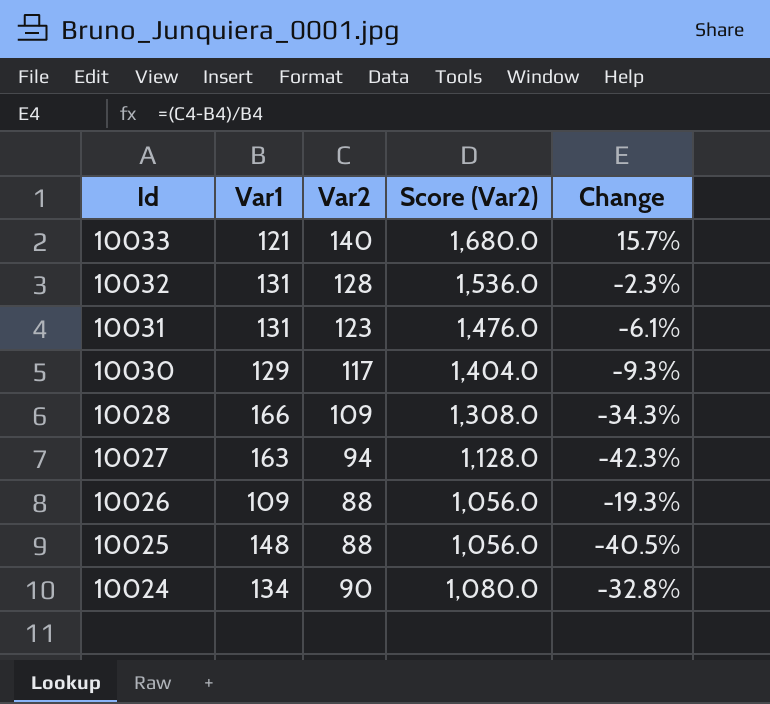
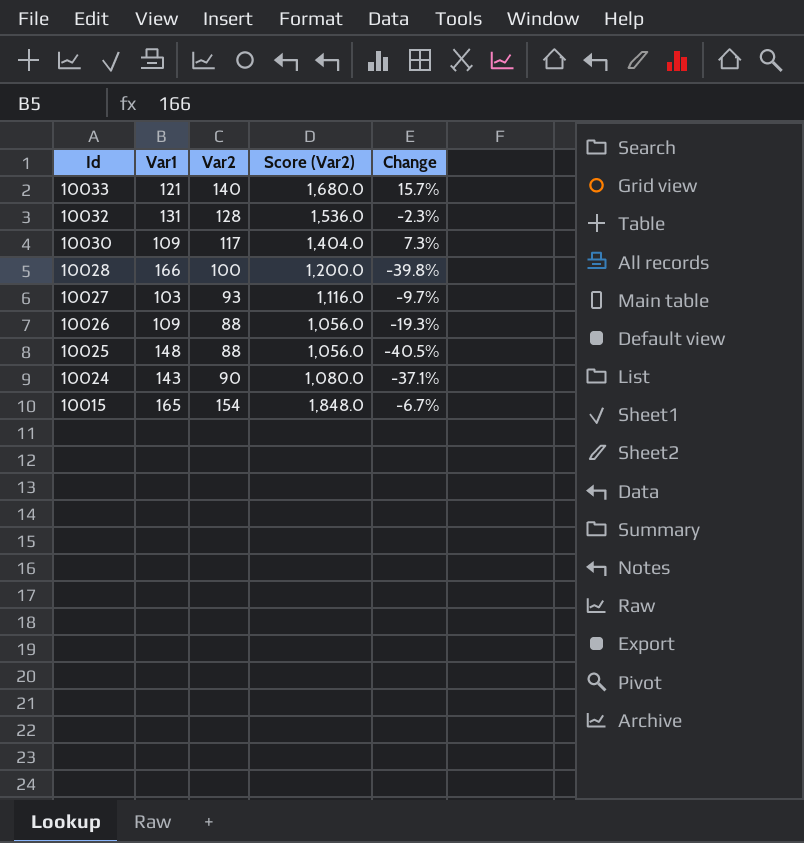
row 10031: 131 | 123 | 1,476.0 | -6.1% -> none
10030 | Var1: 129 -> 109
10030 | Change: -9.3% -> 7.3%
10028 | Var2: 109 -> 100
10028 | Score (Var2): 1,308.0 -> 1,200.0
10028 | Change: -34.3% -> -39.8%
10027 | Var1: 163 -> 103
10027 | Var2: 94 -> 93
10027 | Score (Var2): 1,128.0 -> 1,116.0
10027 | Change: -42.3% -> -9.7%
10024 | Var1: 134 -> 143
10024 | Change: -32.8% -> -37.1%
row 10015: none -> 165 | 154 | 1,848.0 | -6.7%

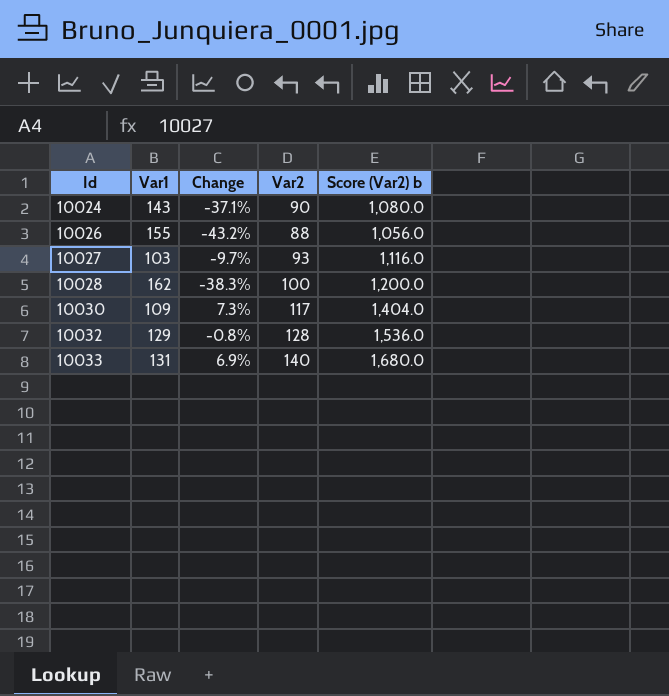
row order: Id descending -> Id ascending
column Change | position: 5 -> 3
column name: Score (Var2) -> Score (Var2) b
row 10025: 148 | 88 | 1,056.0 | -40.5% -> none
row 10015: 165 | 154 | 1,848.0 | -6.7% -> none
10026 | Var1: 109 -> 155
10026 | Change: -19.3% -> -43.2%
10028 | Var1: 166 -> 162
10028 | Change: -39.8% -> -38.3%
10032 | Var1: 131 -> 129
10032 | Change: -2.3% -> -0.8%
10033 | Var1: 121 -> 131
10033 | Change: 15.7% -> 6.9%

